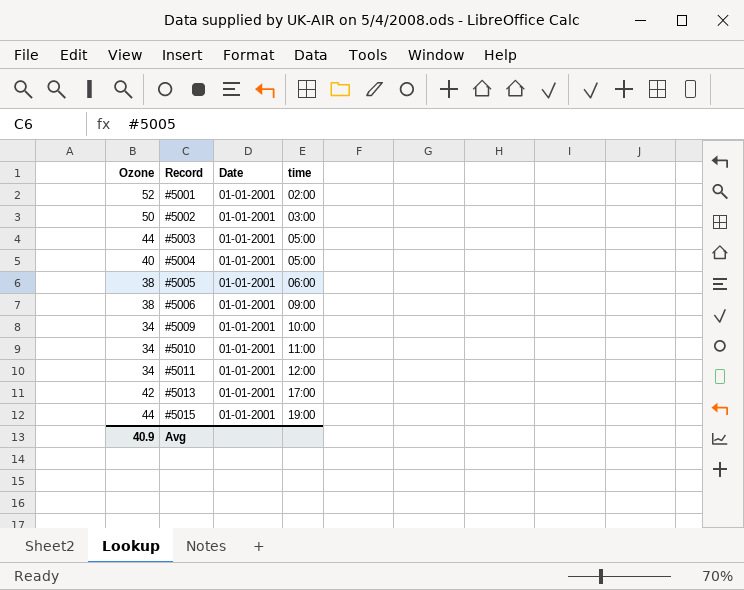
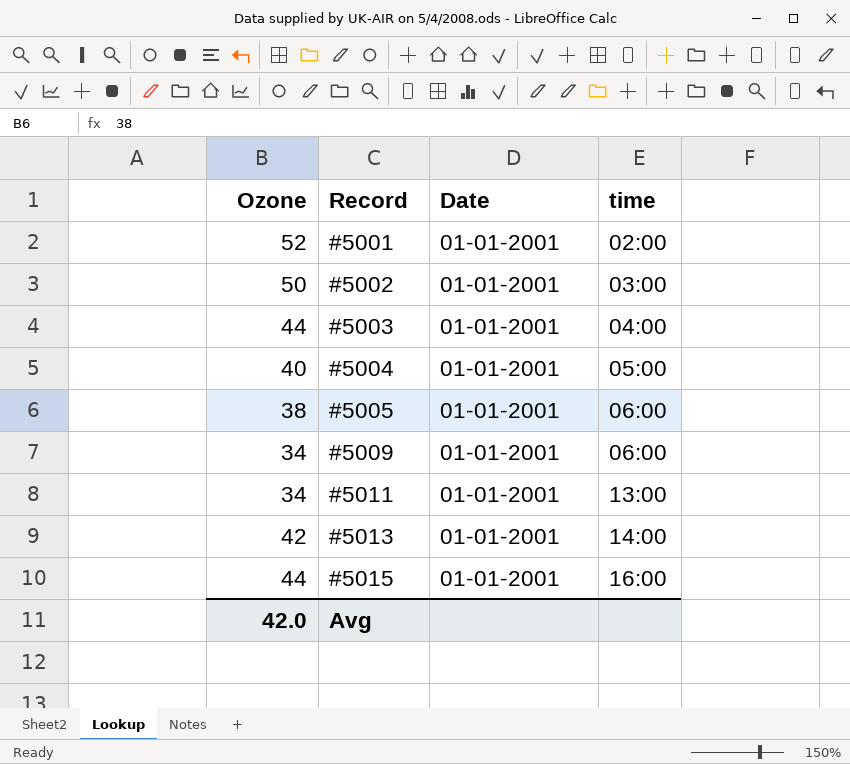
row #5006: 38 | 01-01-2001 | 09:00 -> none
row #5010: 34 | 01-01-2001 | 11:00 -> none
#5003 | time: 05:00 -> 04:00
#5009 | time: 10:00 -> 06:00
#5011 | time: 12:00 -> 13:00
#5013 | time: 17:00 -> 14:00
#5015 | time: 19:00 -> 16:00
Avg | Ozone: 40.9 -> 42.0

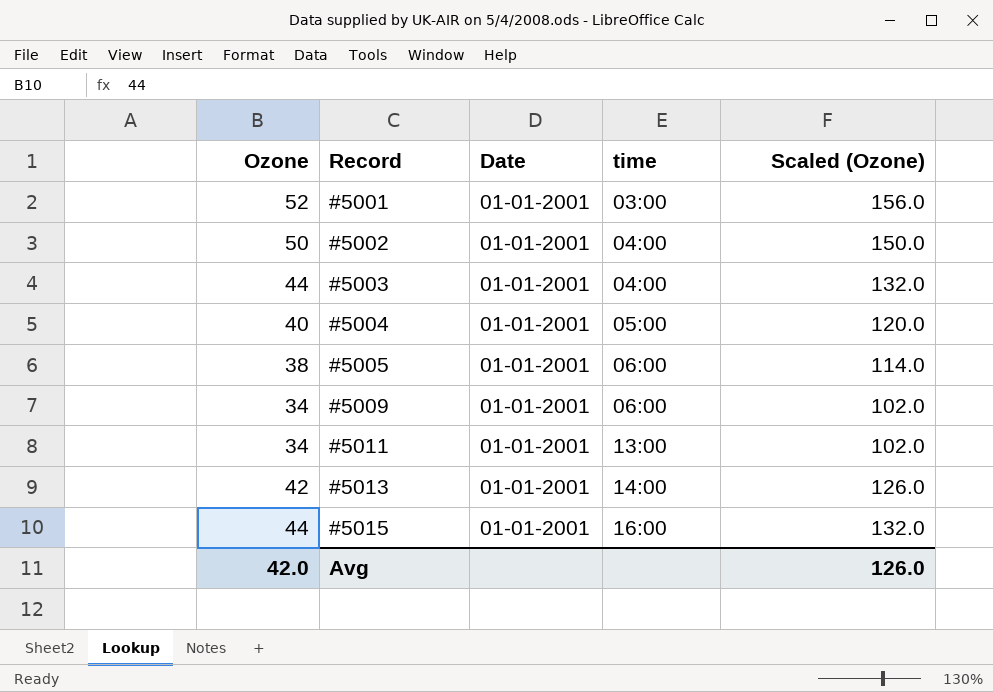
column Scaled (Ozone) | formula: none -> [Ozone] * 3
#5001 | time: 02:00 -> 03:00
#5002 | time: 03:00 -> 04:00

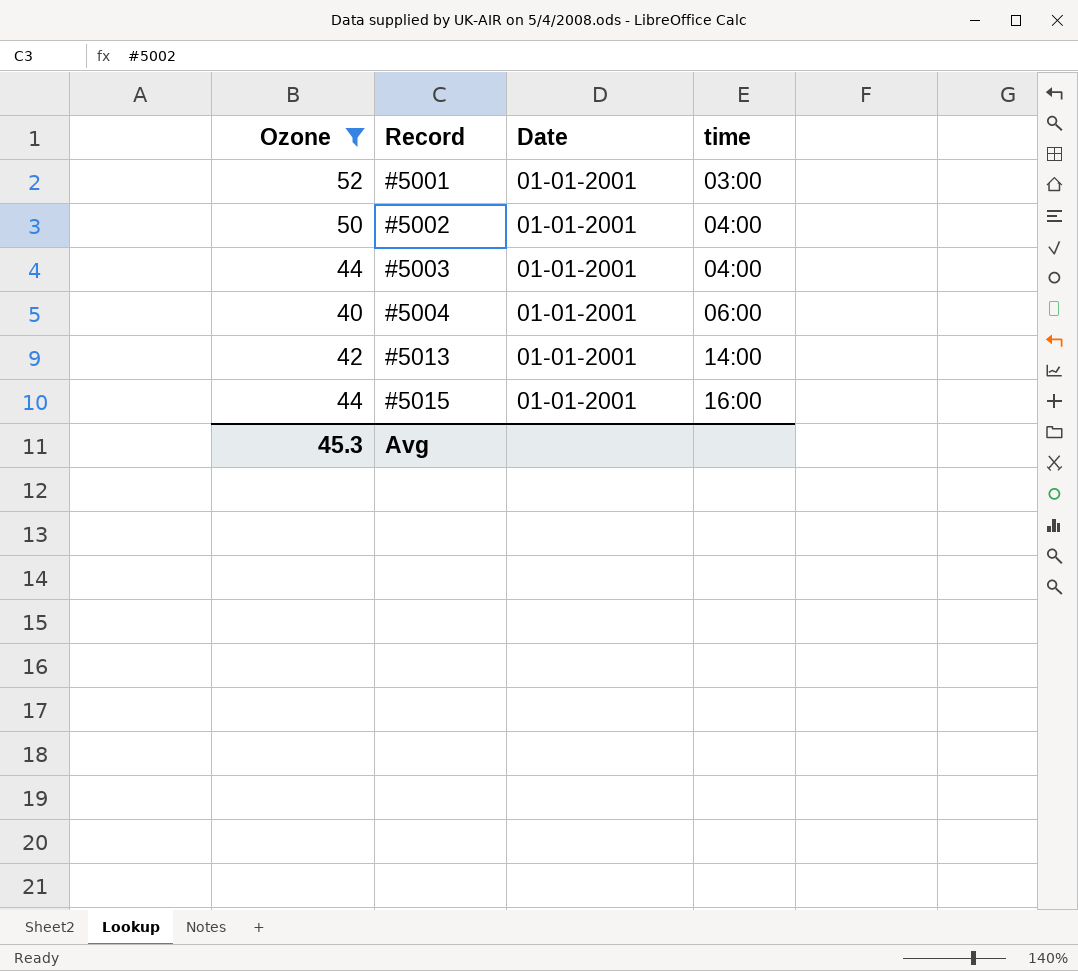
filter: none -> Ozone >= 40
column Scaled (Ozone) | formula: [Ozone] * 3 -> none
#5004 | time: 05:00 -> 06:00
Avg | Ozone: 42.0 -> 45.3

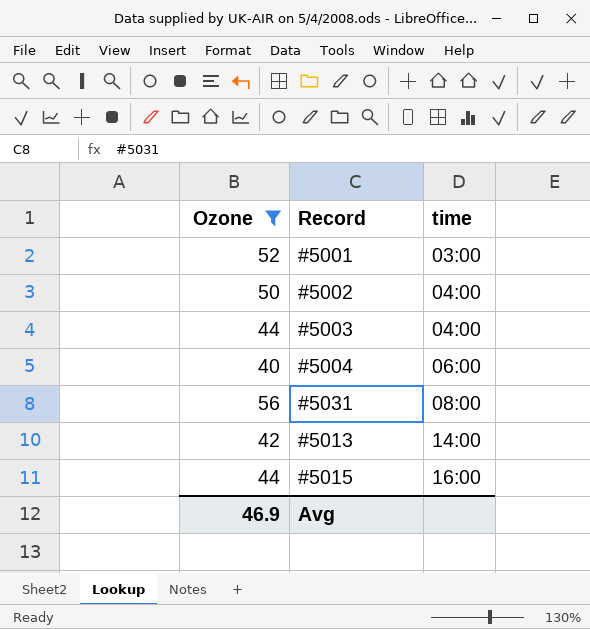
column Date | position: 3 -> none
row #5031: none -> 56 | 08:00
Avg | Ozone: 45.3 -> 46.9

